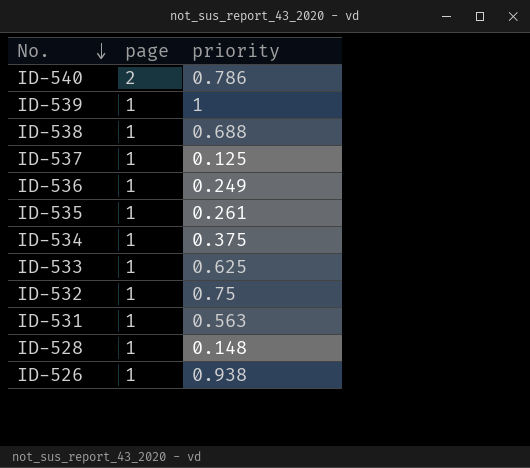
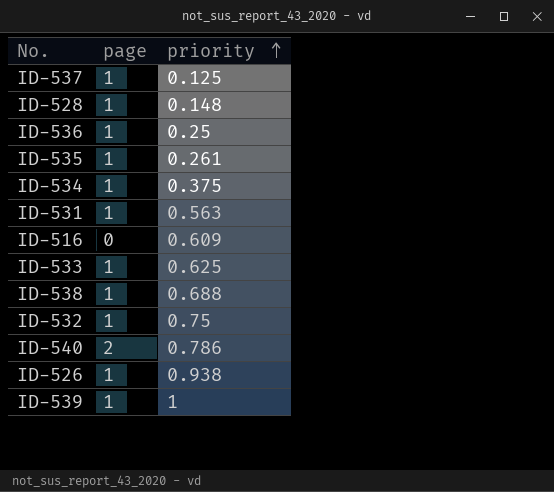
row order: No. descending -> priority ascending
ID-536 | priority: 0.249 -> 0.25
row ID-516: none -> 0 | 0.609

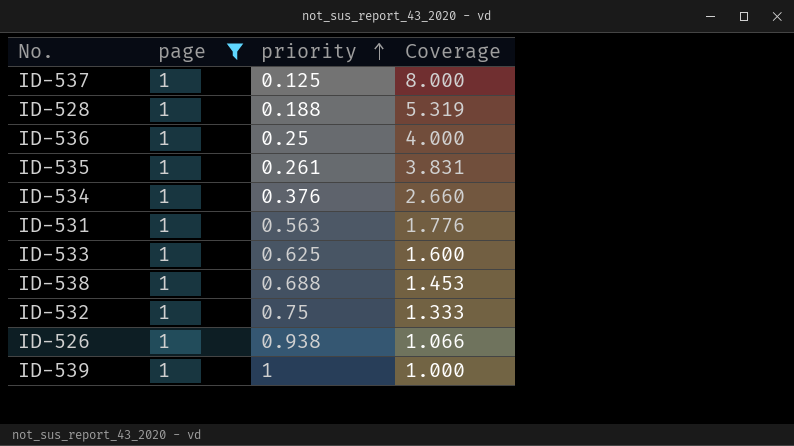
filter: none -> page = 1
column Coverage | formula: none -> [page] / [priority]
ID-528 | priority: 0.148 -> 0.188
ID-534 | priority: 0.375 -> 0.376

